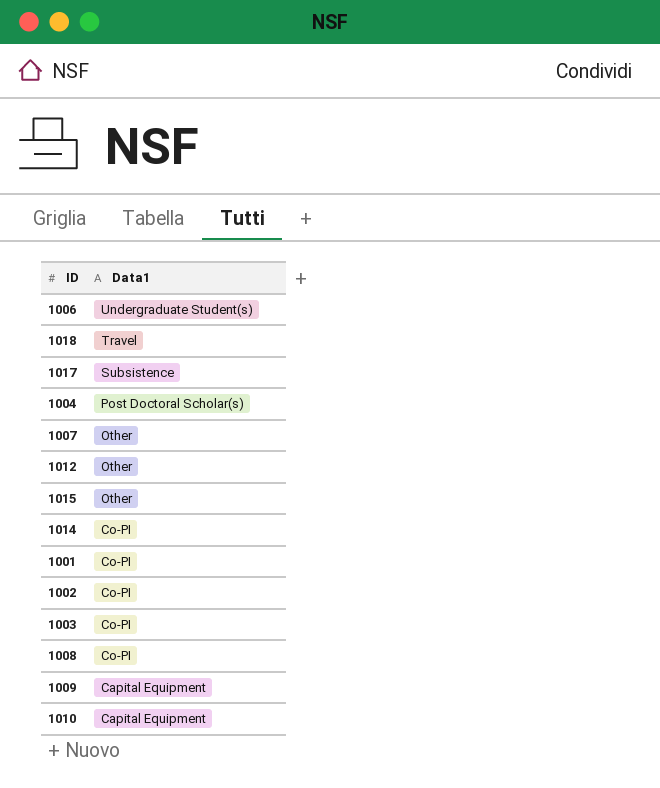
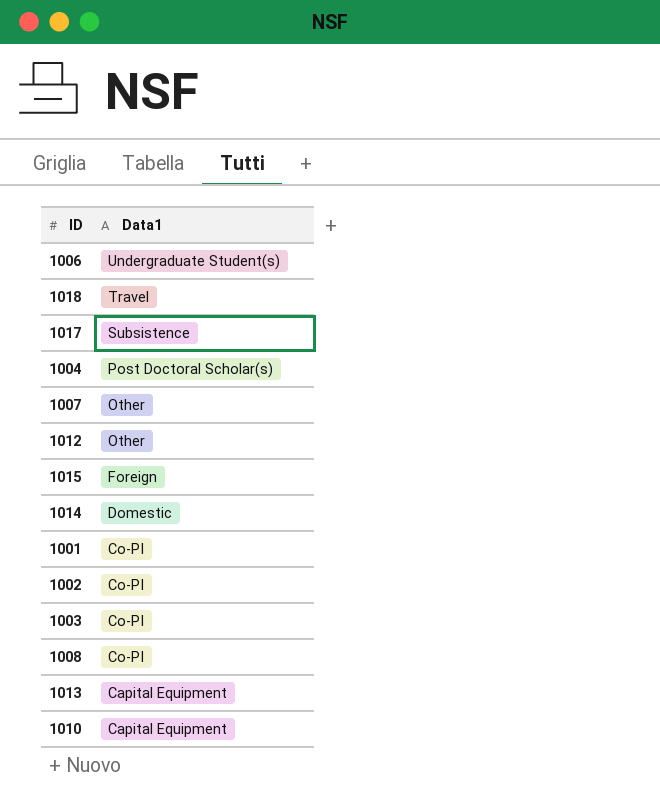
row 1009: Capital Equipment -> none
1015 | Data1: Other -> Foreign
1014 | Data1: Co-PI -> Domestic
row 1013: none -> Capital Equipment

